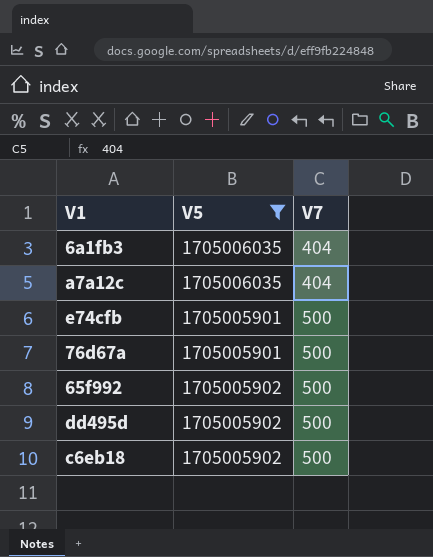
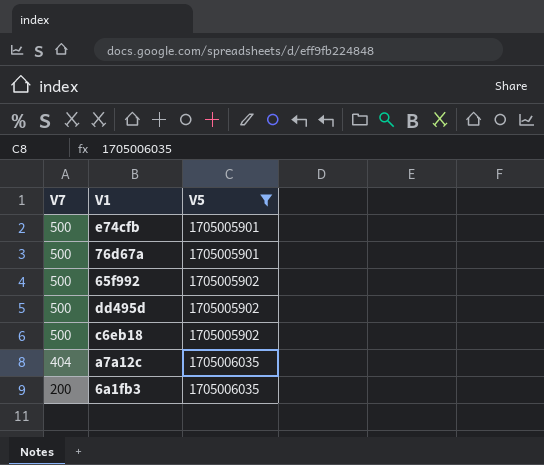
row order: V7 ascending -> V7 descending
column V7 | position: 3 -> 1
6a1fb3 | V7: 404 -> 200

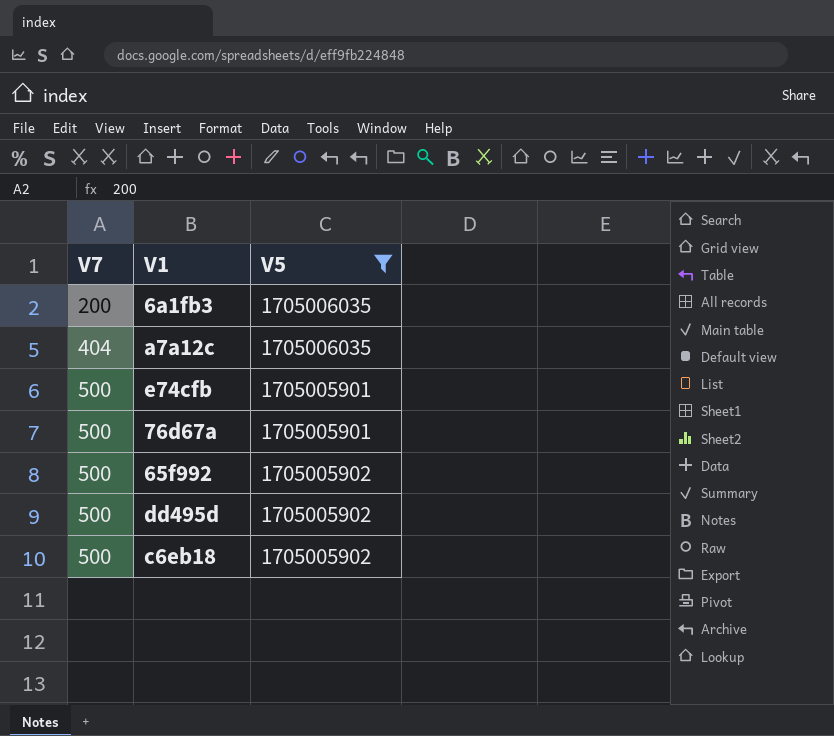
row order: V7 descending -> V7 ascending

